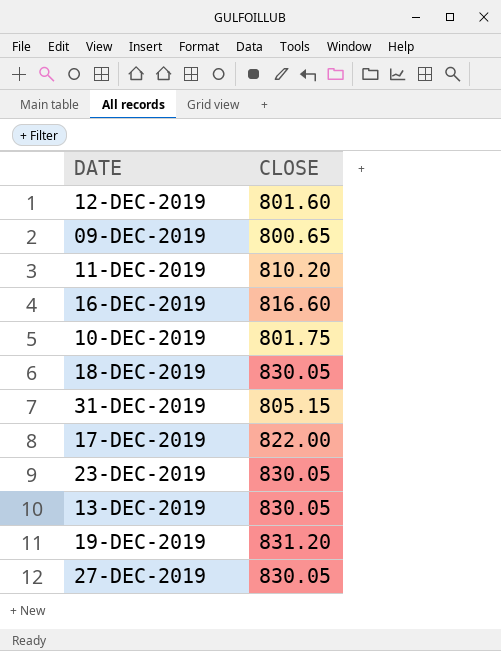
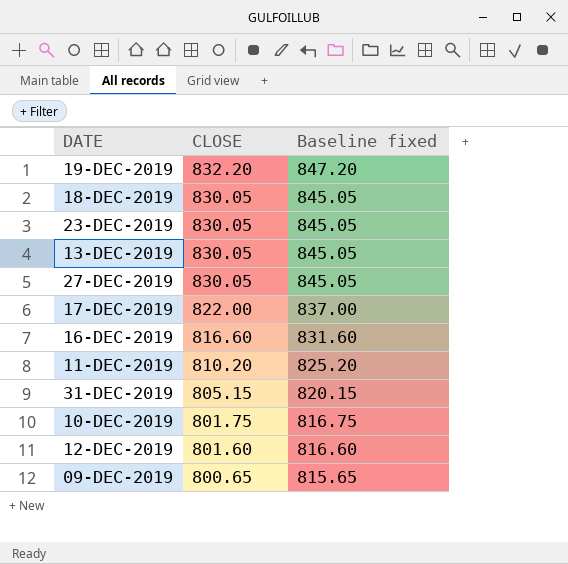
row order: none -> CLOSE descending
column Baseline fixed | formula: none -> [CLOSE] + 15
19-DEC-2019 | CLOSE: 831.20 -> 832.20

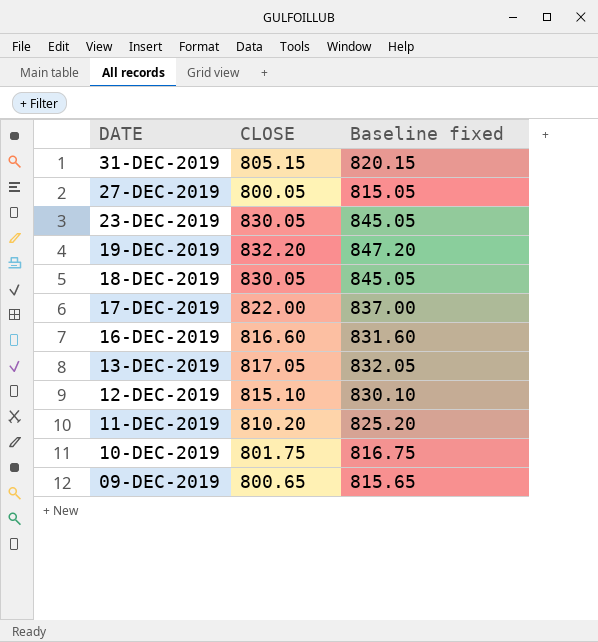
row order: CLOSE descending -> DATE descending
27-DEC-2019 | CLOSE: 830.05 -> 800.05
27-DEC-2019 | Baseline fixed: 845.05 -> 815.05
13-DEC-2019 | CLOSE: 830.05 -> 817.05
13-DEC-2019 | Baseline fixed: 845.05 -> 832.05
12-DEC-2019 | CLOSE: 801.60 -> 815.10
12-DEC-2019 | Baseline fixed: 816.60 -> 830.10

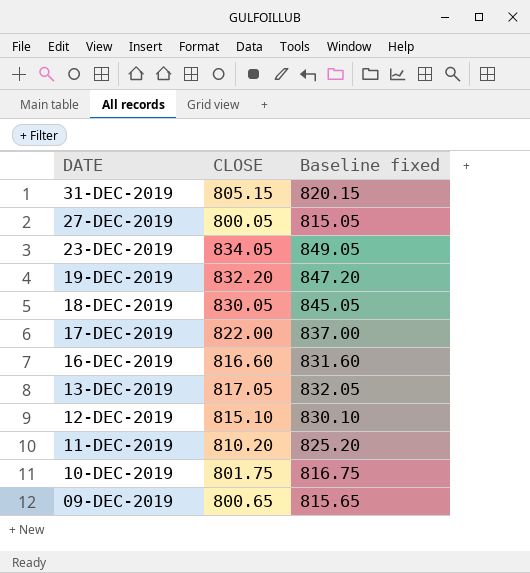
23-DEC-2019 | CLOSE: 830.05 -> 834.05
23-DEC-2019 | Baseline fixed: 845.05 -> 849.05

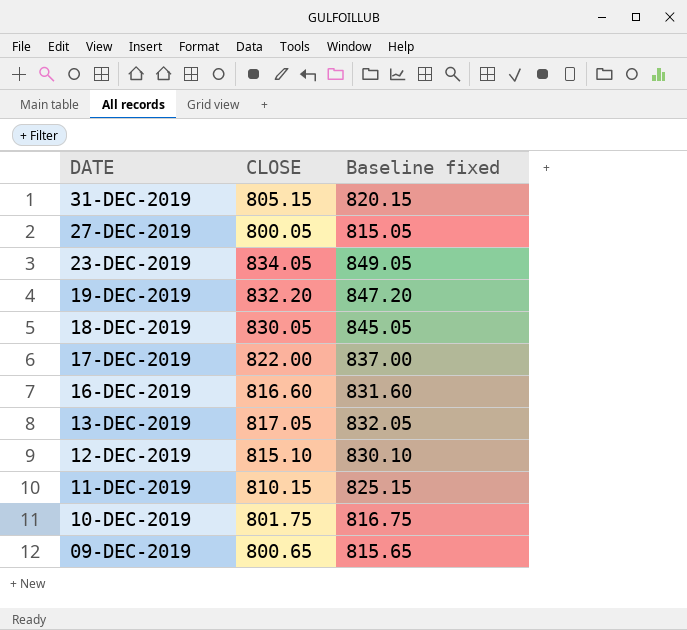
11-DEC-2019 | CLOSE: 810.20 -> 810.15
11-DEC-2019 | Baseline fixed: 825.20 -> 825.15

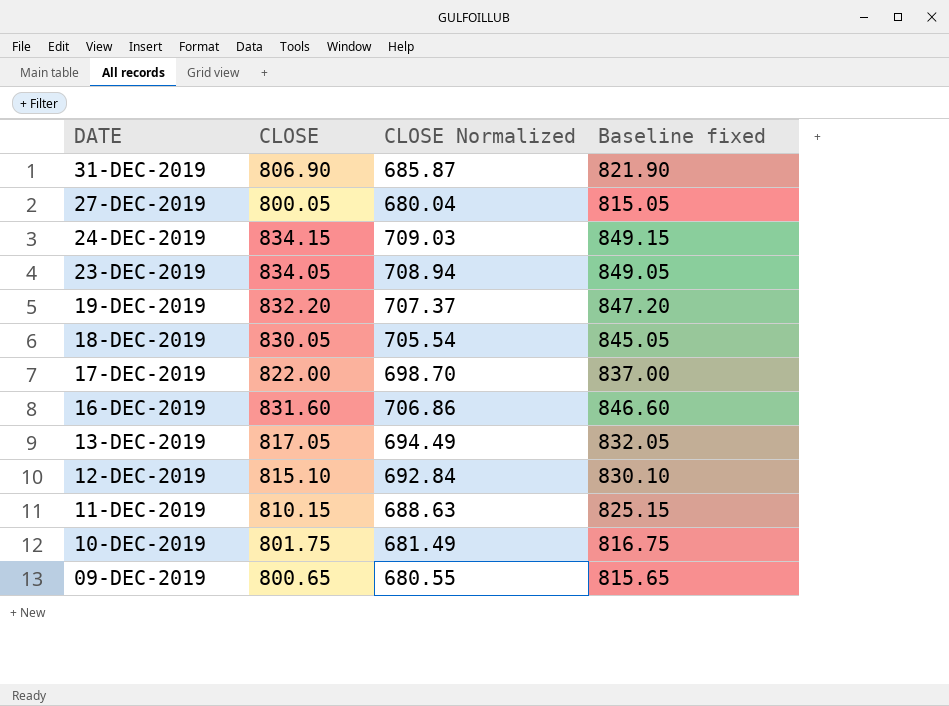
column CLOSE Normalized | formula: none -> [CLOSE] * 0.85
31-DEC-2019 | CLOSE: 805.15 -> 806.90
31-DEC-2019 | Baseline fixed: 820.15 -> 821.90
row 24-DEC-2019: none -> 834.15 | 709.03 | 849.15
16-DEC-2019 | CLOSE: 816.60 -> 831.60
16-DEC-2019 | Baseline fixed: 831.60 -> 846.60

